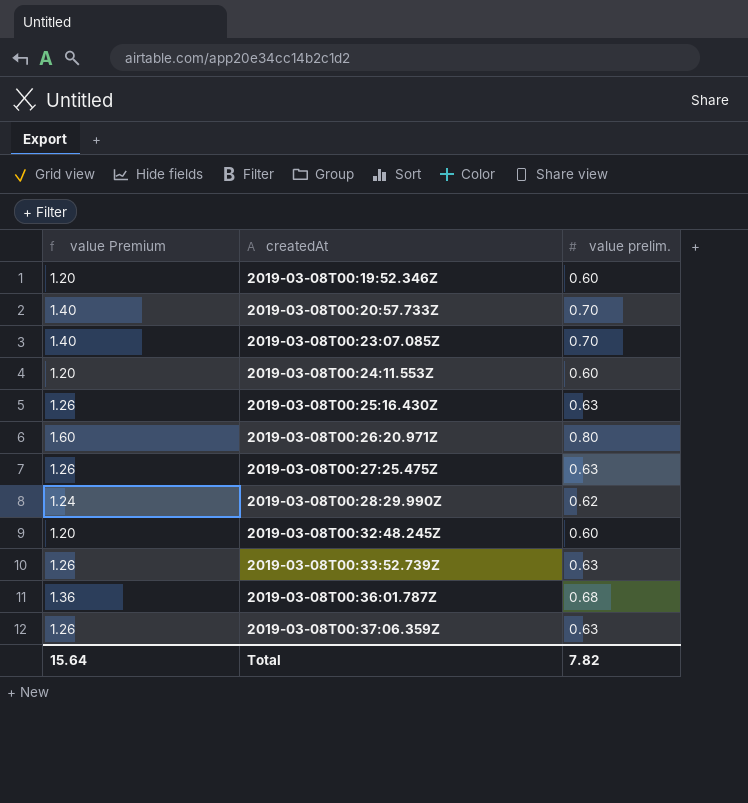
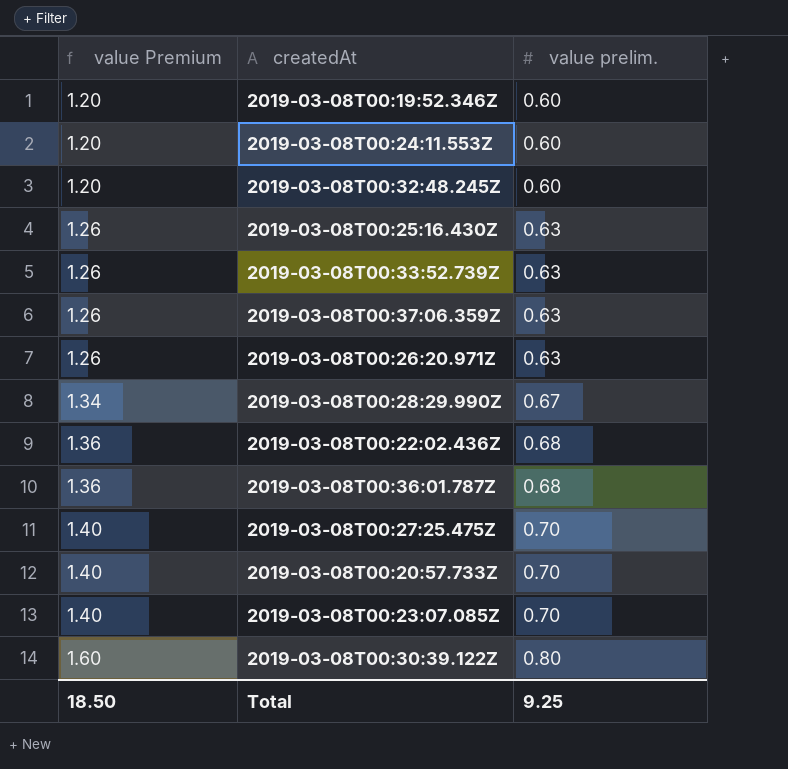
row order: createdAt ascending -> value Premium ascending
2019-03-08T00:26:20.971Z | value Premium: 1.60 -> 1.26
2019-03-08T00:26:20.971Z | value prelim.: 0.80 -> 0.63
2019-03-08T00:28:29.990Z | value Premium: 1.24 -> 1.34
2019-03-08T00:28:29.990Z | value prelim.: 0.62 -> 0.67
row 2019-03-08T00:22:02.436Z: none -> 1.36 | 0.68
2019-03-08T00:27:25.475Z | value Premium: 1.26 -> 1.40
2019-03-08T00:27:25.475Z | value prelim.: 0.63 -> 0.70
row 2019-03-08T00:30:39.122Z: none -> 1.60 | 0.80
Total | value Premium: 15.64 -> 18.50
Total | value prelim.: 7.82 -> 9.25

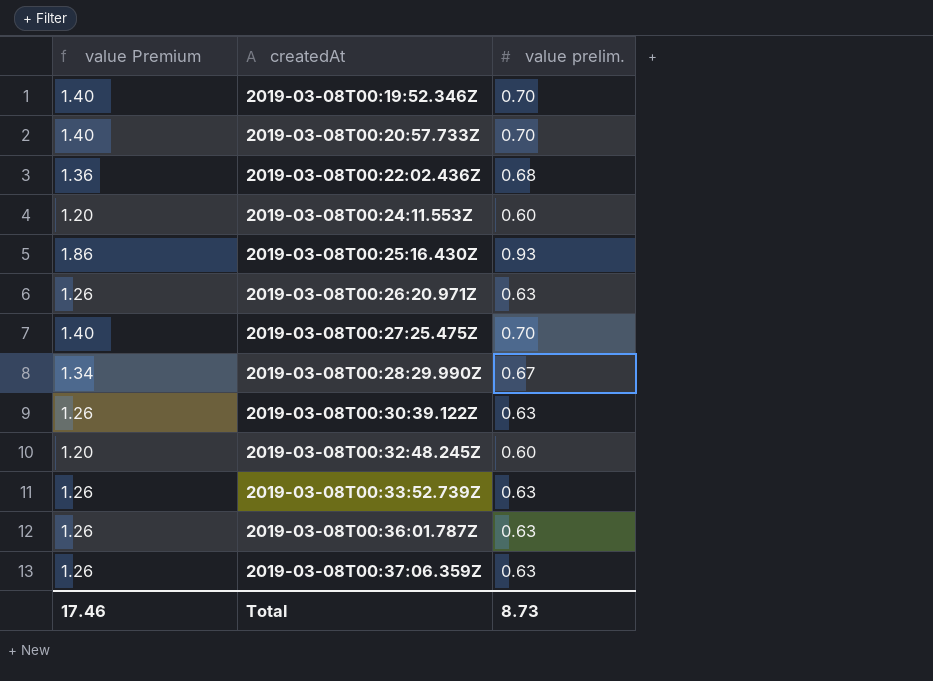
row order: value Premium ascending -> createdAt ascending
row 2019-03-08T00:23:07.085Z: 1.40 | 0.70 -> none
2019-03-08T00:19:52.346Z | value Premium: 1.20 -> 1.40
2019-03-08T00:19:52.346Z | value prelim.: 0.60 -> 0.70
2019-03-08T00:25:16.430Z | value Premium: 1.26 -> 1.86
2019-03-08T00:25:16.430Z | value prelim.: 0.63 -> 0.93
2019-03-08T00:30:39.122Z | value Premium: 1.60 -> 1.26
2019-03-08T00:30:39.122Z | value prelim.: 0.80 -> 0.63
2019-03-08T00:36:01.787Z | value Premium: 1.36 -> 1.26
2019-03-08T00:36:01.787Z | value prelim.: 0.68 -> 0.63
Total | value Premium: 18.50 -> 17.46
Total | value prelim.: 9.25 -> 8.73

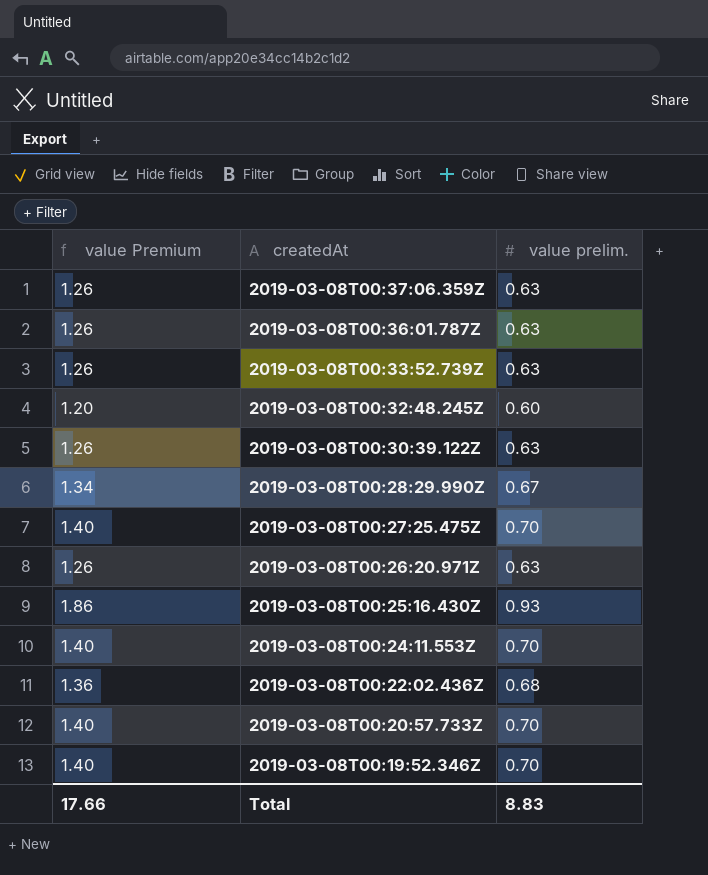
row order: createdAt ascending -> createdAt descending
2019-03-08T00:24:11.553Z | value Premium: 1.20 -> 1.40
2019-03-08T00:24:11.553Z | value prelim.: 0.60 -> 0.70
Total | value Premium: 17.46 -> 17.66
Total | value prelim.: 8.73 -> 8.83

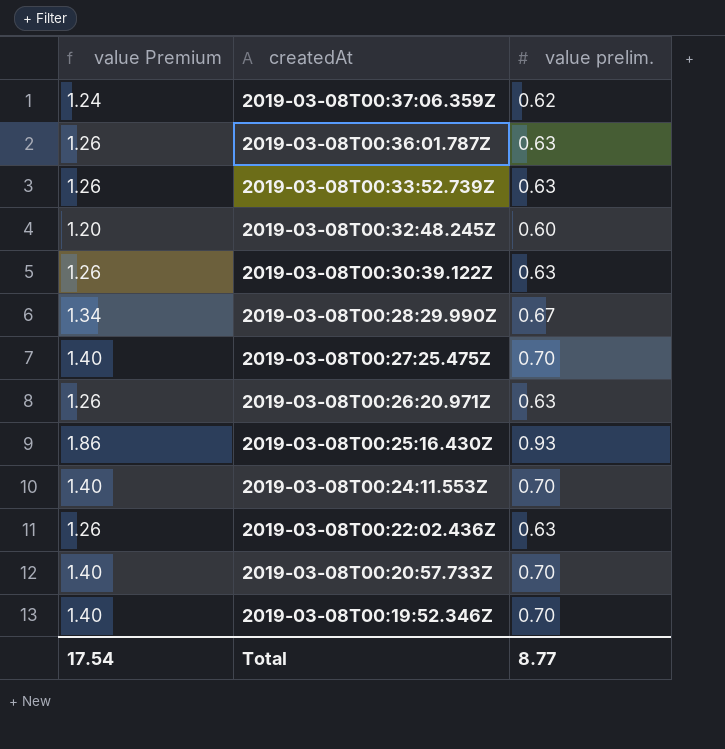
2019-03-08T00:37:06.359Z | value Premium: 1.26 -> 1.24
2019-03-08T00:37:06.359Z | value prelim.: 0.63 -> 0.62
2019-03-08T00:22:02.436Z | value Premium: 1.36 -> 1.26
2019-03-08T00:22:02.436Z | value prelim.: 0.68 -> 0.63
Total | value Premium: 17.66 -> 17.54
Total | value prelim.: 8.83 -> 8.77

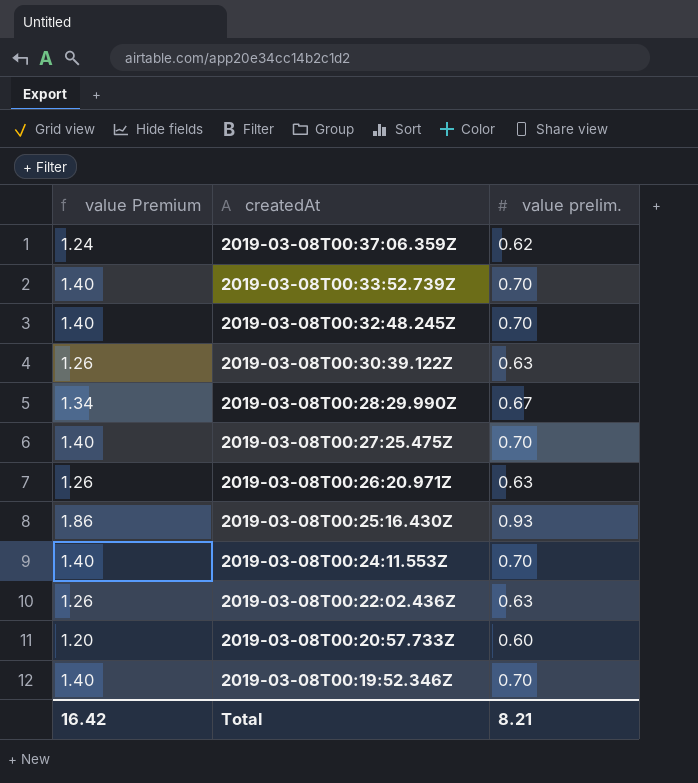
row 2019-03-08T00:36:01.787Z: 1.26 | 0.63 -> none
2019-03-08T00:33:52.739Z | value Premium: 1.26 -> 1.40
2019-03-08T00:33:52.739Z | value prelim.: 0.63 -> 0.70
2019-03-08T00:32:48.245Z | value Premium: 1.20 -> 1.40
2019-03-08T00:32:48.245Z | value prelim.: 0.60 -> 0.70
2019-03-08T00:20:57.733Z | value Premium: 1.40 -> 1.20
2019-03-08T00:20:57.733Z | value prelim.: 0.70 -> 0.60
Total | value Premium: 17.54 -> 16.42
Total | value prelim.: 8.77 -> 8.21

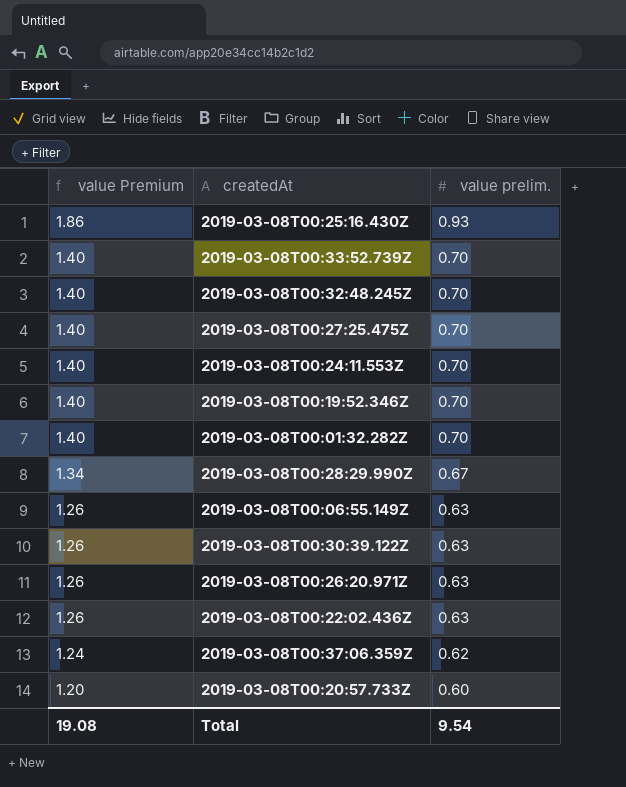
row order: createdAt descending -> value Premium descending
row 2019-03-08T00:01:32.282Z: none -> 1.40 | 0.70
row 2019-03-08T00:06:55.149Z: none -> 1.26 | 0.63
Total | value Premium: 16.42 -> 19.08
Total | value prelim.: 8.21 -> 9.54

